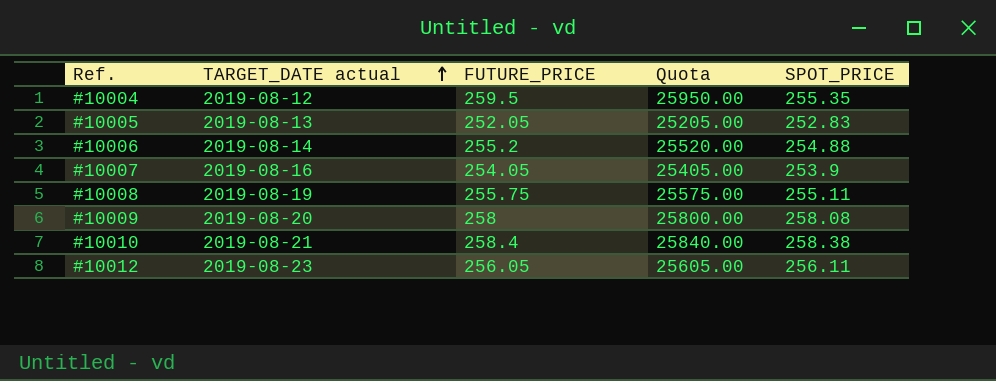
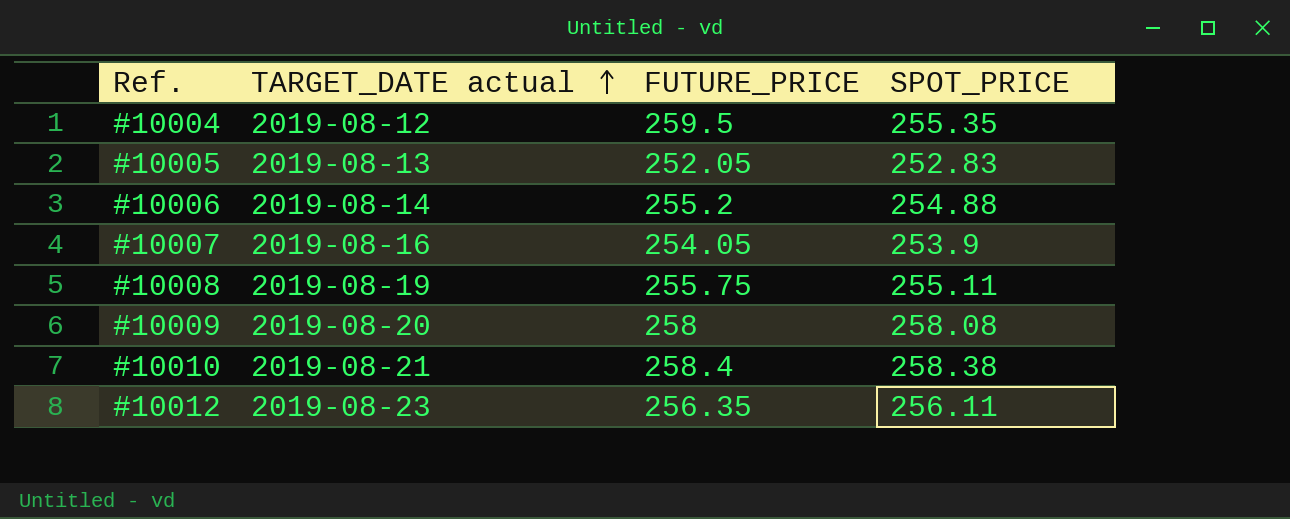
column Quota | formula: [FUTURE_PRICE] * 100 -> none
#10012 | FUTURE_PRICE: 256.05 -> 256.35

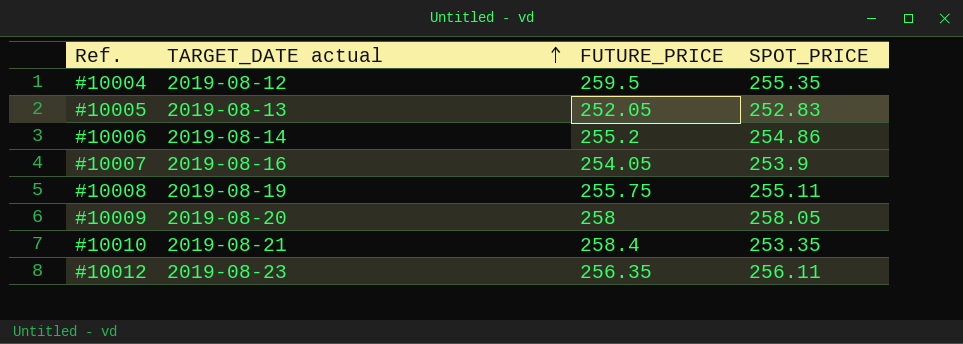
#10006 | SPOT_PRICE: 254.88 -> 254.86
#10009 | SPOT_PRICE: 258.08 -> 258.05
#10010 | SPOT_PRICE: 258.38 -> 253.35

